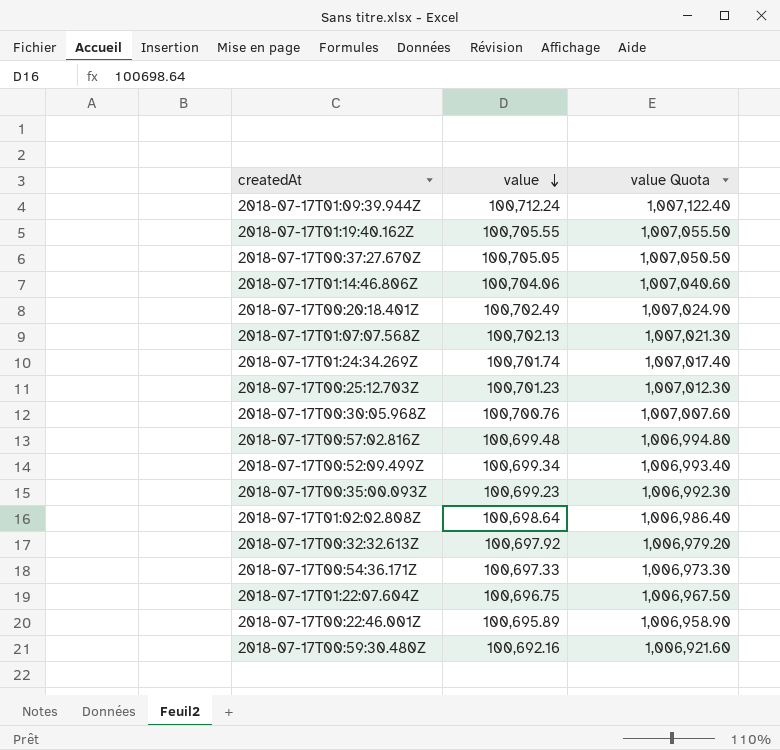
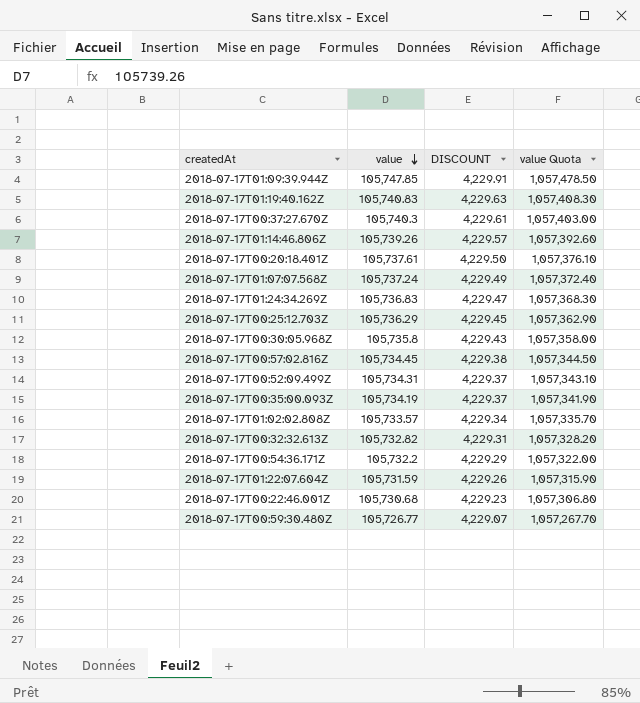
column DISCOUNT | formula: none -> [value] * 0.04
2018-07-17T01:09:39.944Z | value: 100,712.24 -> 105,747.85
2018-07-17T01:09:39.944Z | value Quota: 1,007,122.40 -> 1,057,478.50
2018-07-17T01:19:40.162Z | value: 100,705.55 -> 105,740.83
2018-07-17T01:19:40.162Z | value Quota: 1,007,055.50 -> 1,057,408.30
2018-07-17T00:37:27.670Z | value: 100,705.05 -> 105,740.3
2018-07-17T00:37:27.670Z | value Quota: 1,007,050.50 -> 1,057,403.00
2018-07-17T01:14:46.806Z | value: 100,704.06 -> 105,739.26
2018-07-17T01:14:46.806Z | value Quota: 1,007,040.60 -> 1,057,392.60
2018-07-17T00:20:18.401Z | value: 100,702.49 -> 105,737.61
2018-07-17T00:20:18.401Z | value Quota: 1,007,024.90 -> 1,057,376.10
2018-07-17T01:07:07.568Z | value: 100,702.13 -> 105,737.24
2018-07-17T01:07:07.568Z | value Quota: 1,007,021.30 -> 1,057,372.40
2018-07-17T01:24:34.269Z | value: 100,701.74 -> 105,736.83
2018-07-17T01:24:34.269Z | value Quota: 1,007,017.40 -> 1,057,368.30
2018-07-17T00:25:12.703Z | value: 100,701.23 -> 105,736.29
2018-07-17T00:25:12.703Z | value Quota: 1,007,012.30 -> 1,057,362.90
2018-07-17T00:30:05.968Z | value: 100,700.76 -> 105,735.8
2018-07-17T00:30:05.968Z | value Quota: 1,007,007.60 -> 1,057,358.00
2018-07-17T00:57:02.816Z | value: 100,699.48 -> 105,734.45
2018-07-17T00:57:02.816Z | value Quota: 1,006,994.80 -> 1,057,344.50
2018-07-17T00:52:09.499Z | value: 100,699.34 -> 105,734.31
2018-07-17T00:52:09.499Z | value Quota: 1,006,993.40 -> 1,057,343.10
2018-07-17T00:35:00.093Z | value: 100,699.23 -> 105,734.19
2018-07-17T00:35:00.093Z | value Quota: 1,006,992.30 -> 1,057,341.90
2018-07-17T01:02:02.808Z | value: 100,698.64 -> 105,733.57
2018-07-17T01:02:02.808Z | value Quota: 1,006,986.40 -> 1,057,335.70
2018-07-17T00:32:32.613Z | value: 100,697.92 -> 105,732.82
2018-07-17T00:32:32.613Z | value Quota: 1,006,979.20 -> 1,057,328.20
2018-07-17T00:54:36.171Z | value: 100,697.33 -> 105,732.2
2018-07-17T00:54:36.171Z | value Quota: 1,006,973.30 -> 1,057,322.00
2018-07-17T01:22:07.604Z | value: 100,696.75 -> 105,731.59
2018-07-17T01:22:07.604Z | value Quota: 1,006,967.50 -> 1,057,315.90
2018-07-17T00:22:46.001Z | value: 100,695.89 -> 105,730.68
2018-07-17T00:22:46.001Z | value Quota: 1,006,958.90 -> 1,057,306.80
2018-07-17T00:59:30.480Z | value: 100,692.16 -> 105,726.77
2018-07-17T00:59:30.480Z | value Quota: 1,006,921.60 -> 1,057,267.70

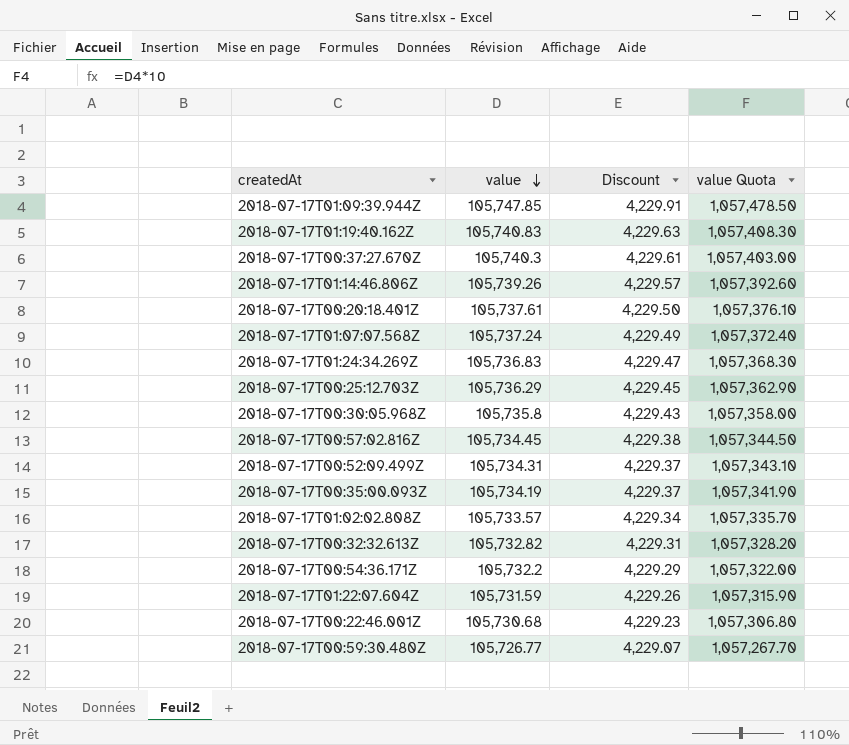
column name: DISCOUNT -> Discount

